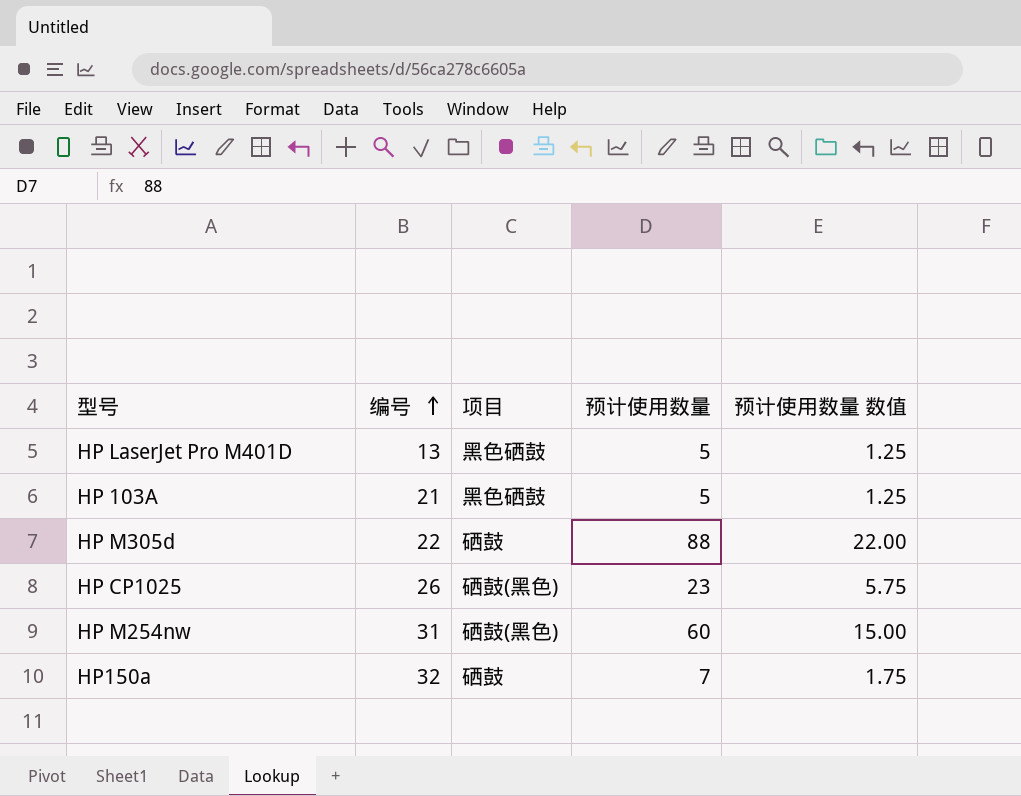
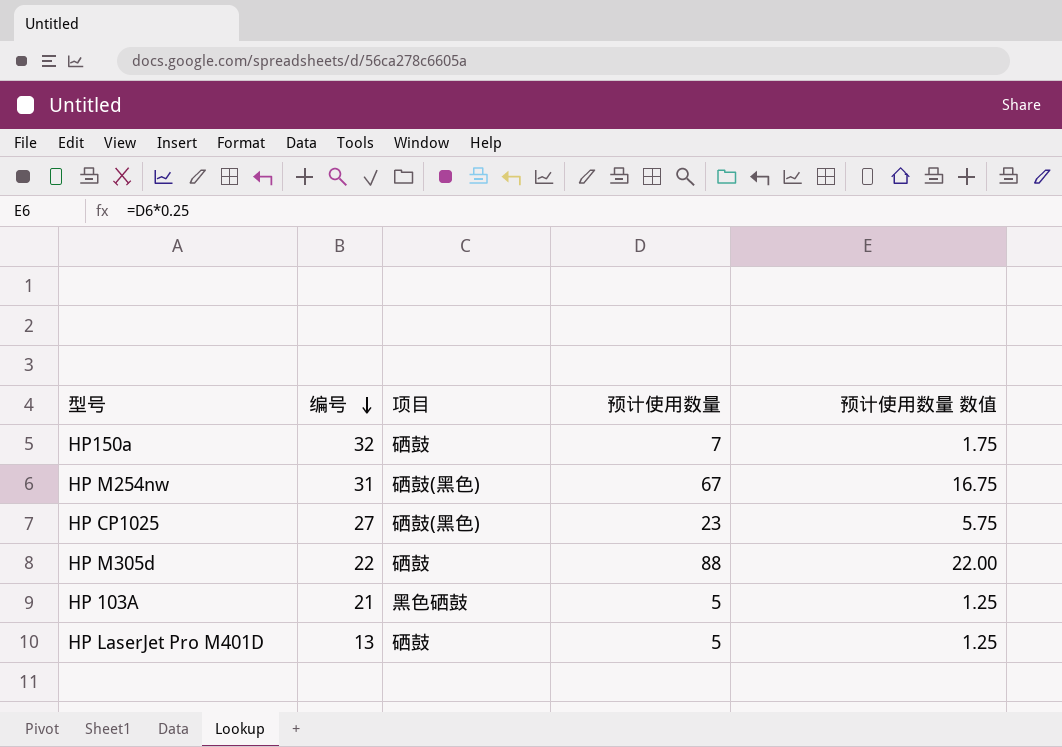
row order: 编号 ascending -> 编号 descending
HP M254nw | 预计使用数量: 60 -> 67
HP M254nw | 预计使用数量 数值: 15.00 -> 16.75
HP CP1025 | 编号: 26 -> 27
HP LaserJet Pro M401D | 项目: 黑色硒鼓 -> 硒鼓

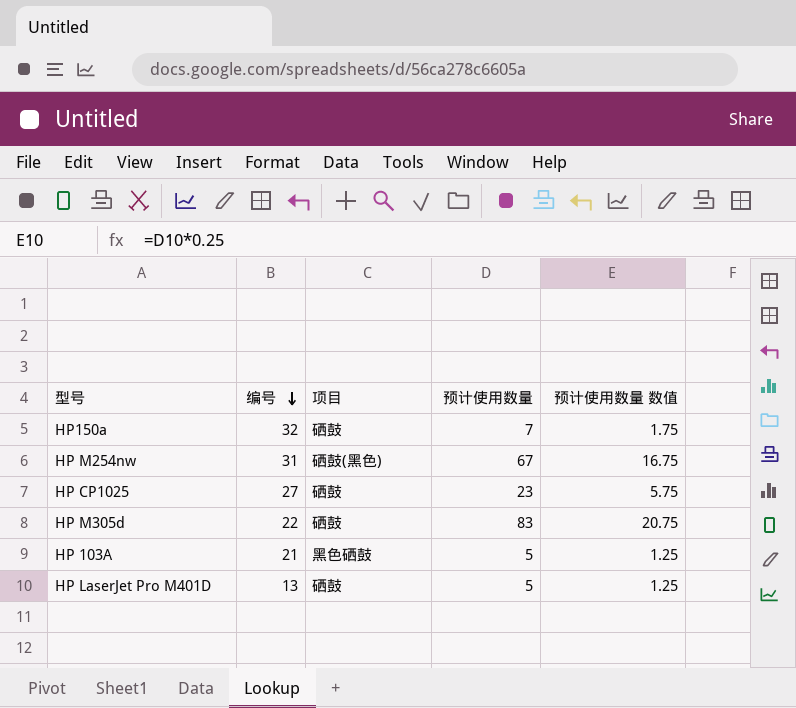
HP CP1025 | 项目: 硒鼓(黑色) -> 硒鼓
HP M305d | 预计使用数量: 88 -> 83
HP M305d | 预计使用数量 数值: 22.00 -> 20.75

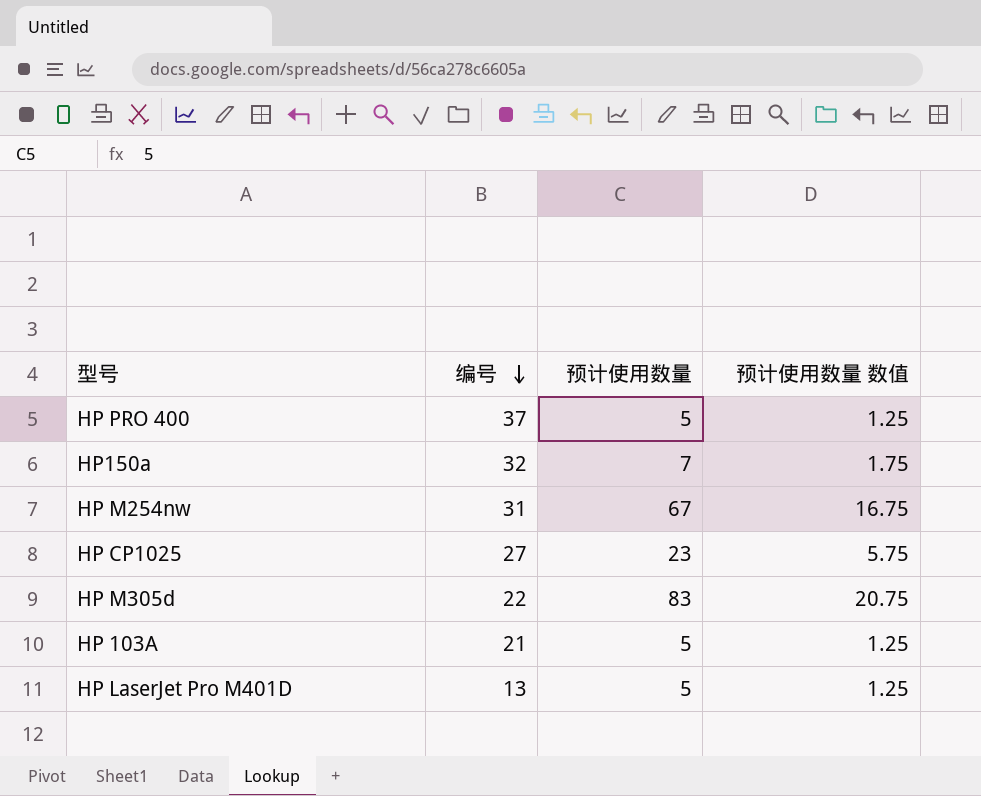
column 项目 | position: 3 -> none
row HP PRO 400: none -> 37 | 5 | 1.25

